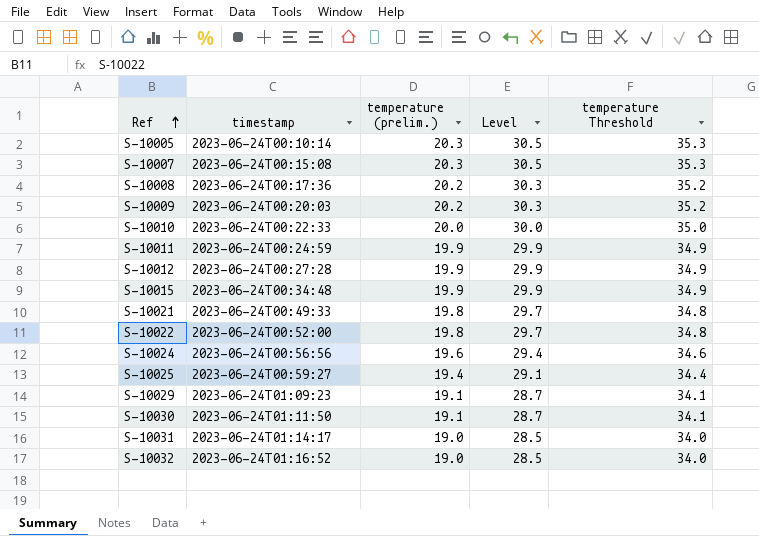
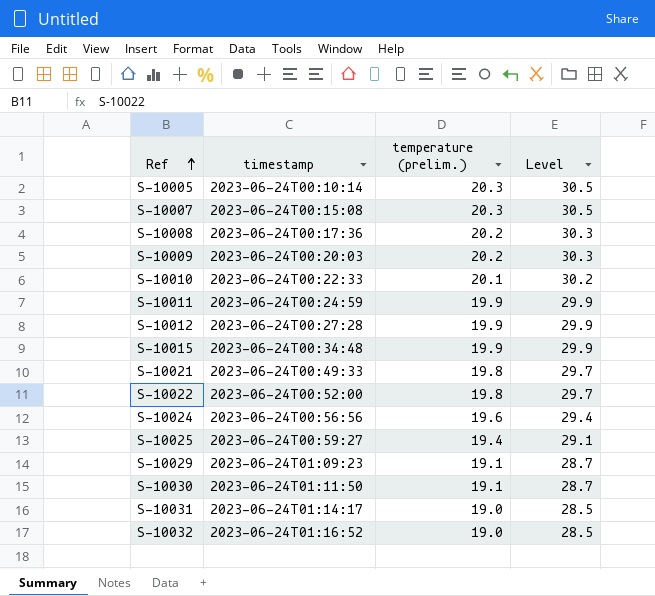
column temperature Threshold | formula: [temperature (prelim.)] + 15 -> none
S-10010 | temperature (prelim.): 20.0 -> 20.1
S-10010 | Level: 30.0 -> 30.2

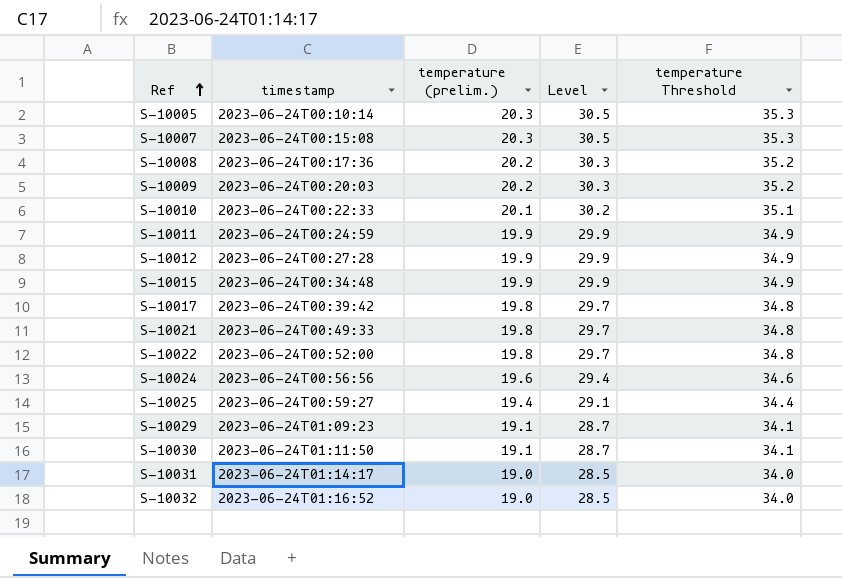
column temperature Threshold | formula: none -> [temperature (prelim.)] + 15
row S-10017: none -> 2023-06-24T00:39:42 | 19.8 | 29.7 | 34.8

